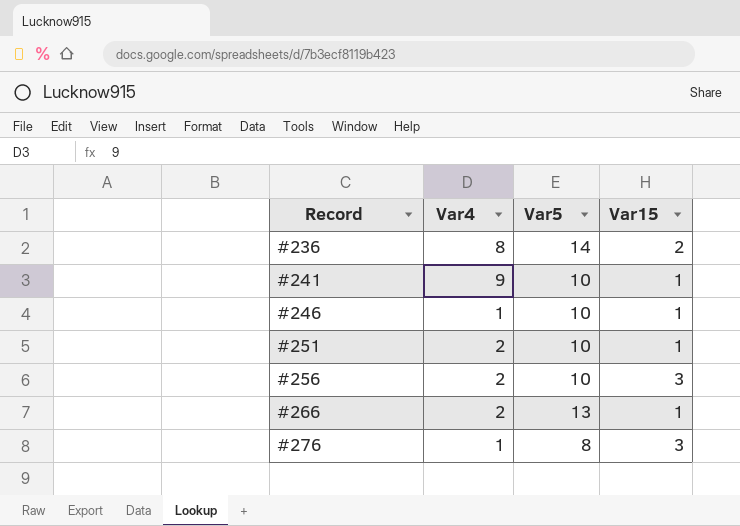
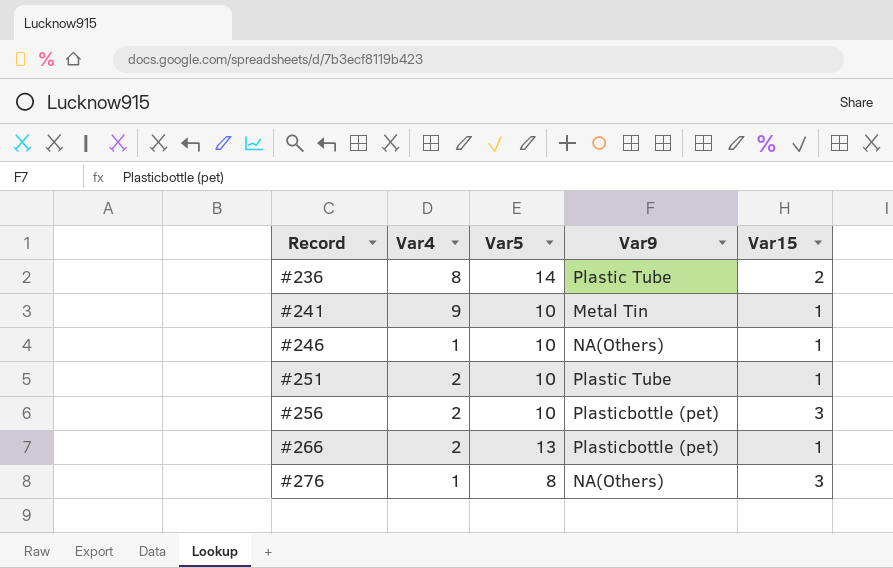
column Var9 | position: none -> 4

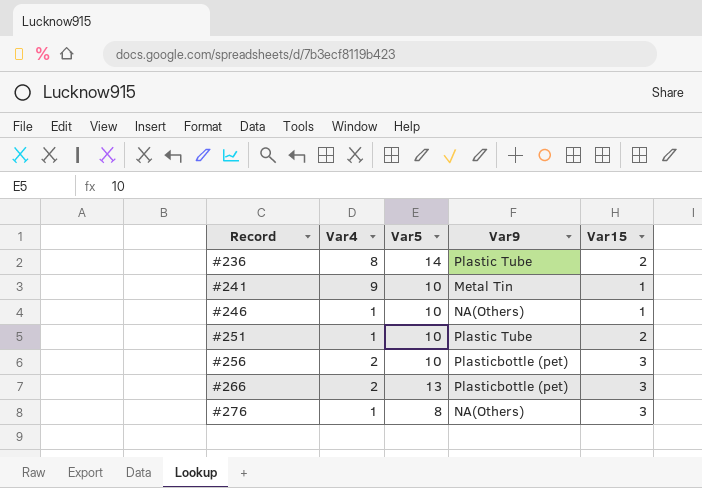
#251 | Var4: 2 -> 1
#251 | Var15: 1 -> 2
#266 | Var15: 1 -> 3

